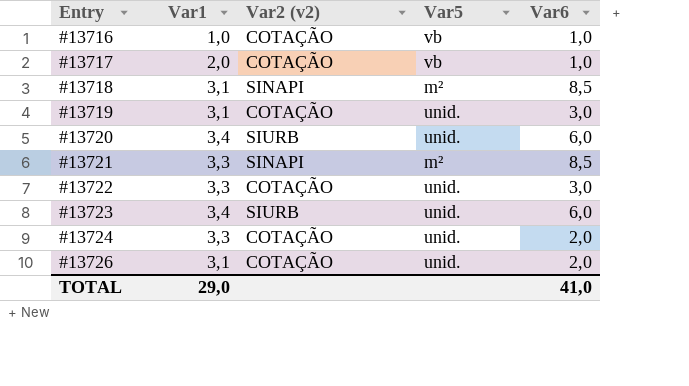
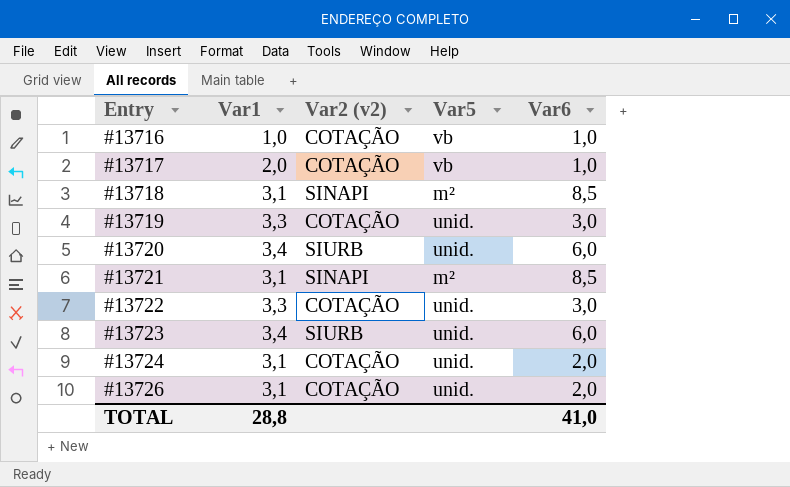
#13719 | Var1: 3,1 -> 3,3
#13721 | Var1: 3,3 -> 3,1
#13724 | Var1: 3,3 -> 3,1
TOTAL | Var1: 29,0 -> 28,8

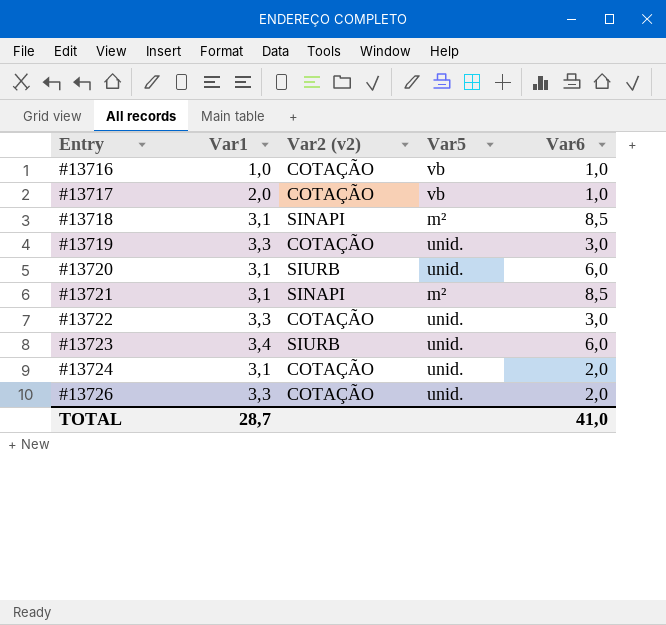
#13720 | Var1: 3,4 -> 3,1
#13726 | Var1: 3,1 -> 3,3
TOTAL | Var1: 28,8 -> 28,7

